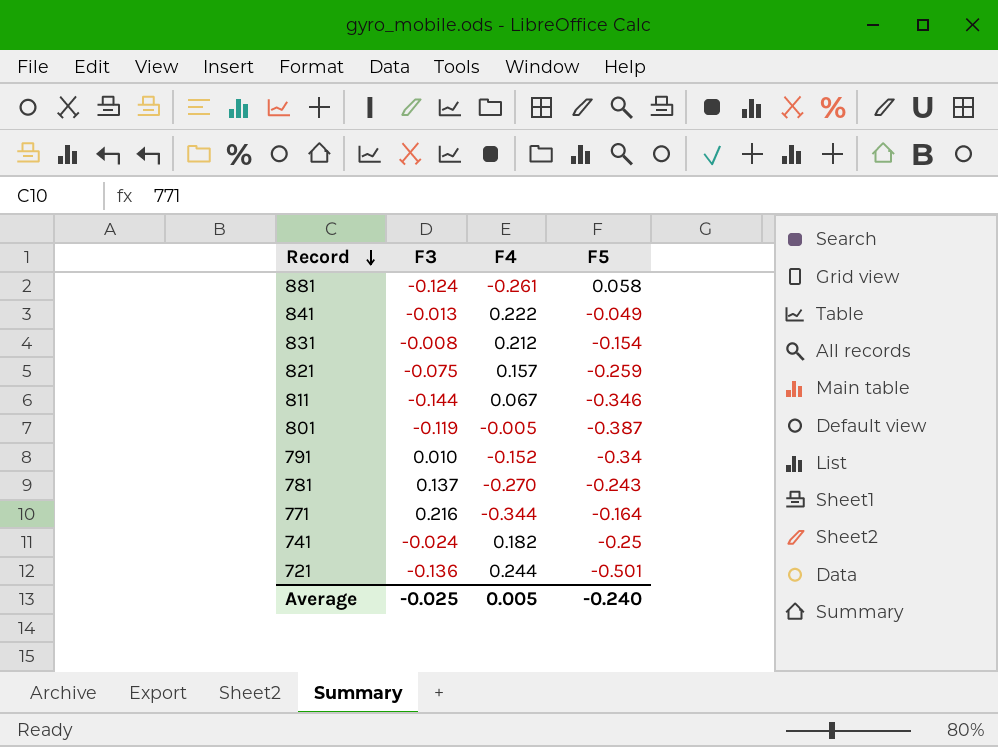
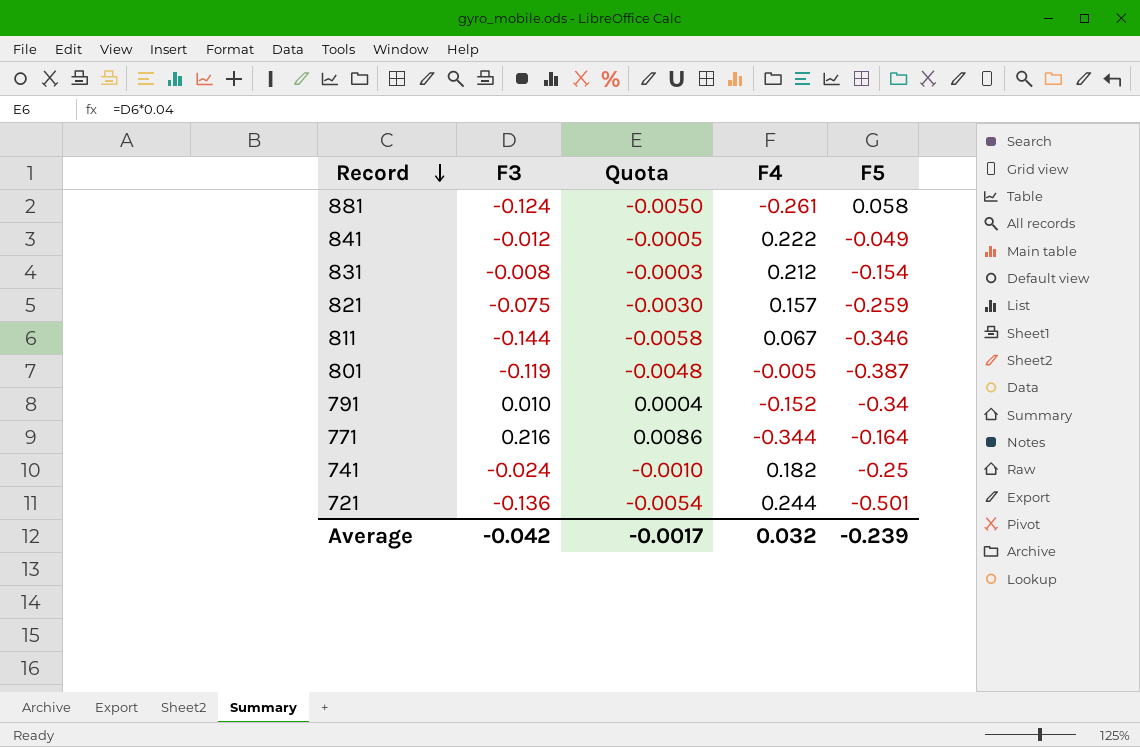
column Quota | formula: none -> [F3] * 0.04
row 781: 0.137 | -0.270 | -0.243 -> none
841 | F3: -0.013 -> -0.012
Average | F3: -0.025 -> -0.042
Average | F4: 0.005 -> 0.032
Average | F5: -0.240 -> -0.239

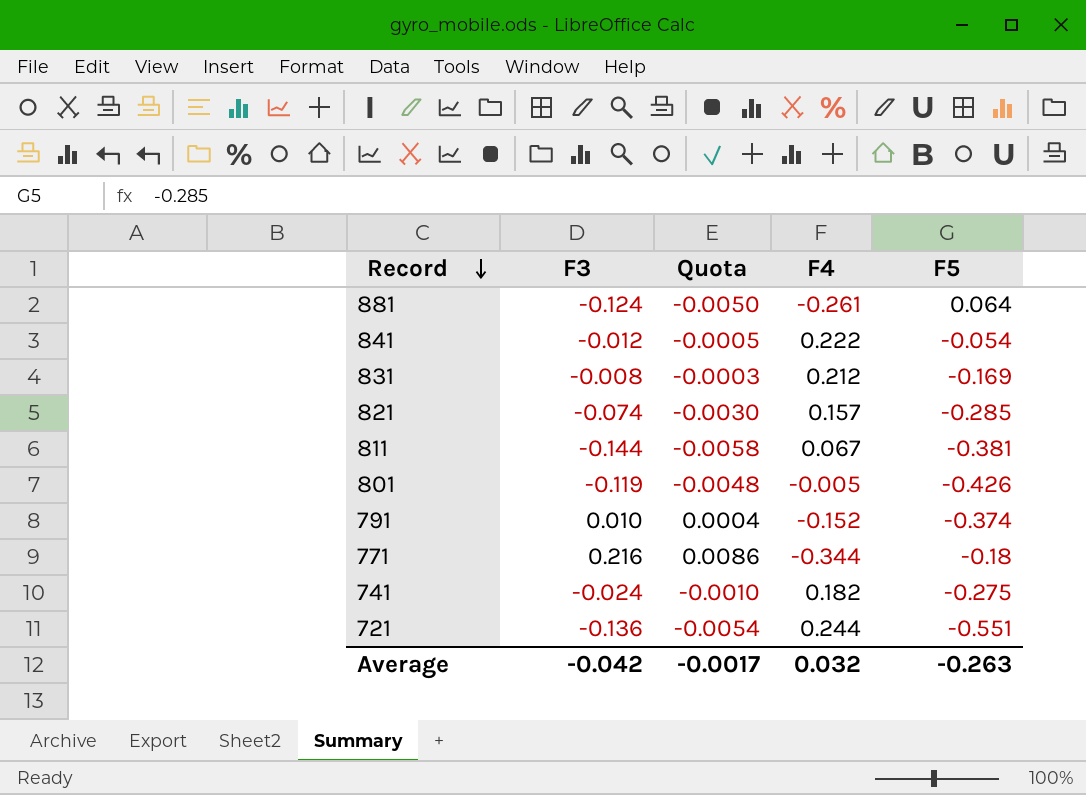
881 | F5: 0.058 -> 0.064
841 | F5: -0.049 -> -0.054
831 | F5: -0.154 -> -0.169
821 | F3: -0.075 -> -0.074
821 | F5: -0.259 -> -0.285
811 | F5: -0.346 -> -0.381
801 | F5: -0.387 -> -0.426
791 | F5: -0.34 -> -0.374
771 | F5: -0.164 -> -0.18
741 | F5: -0.25 -> -0.275
721 | F5: -0.501 -> -0.551
Average | F5: -0.239 -> -0.263

